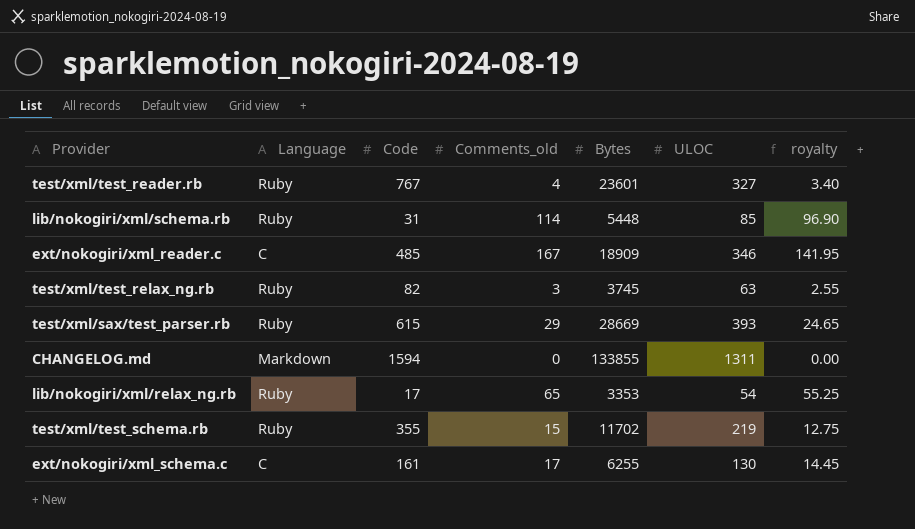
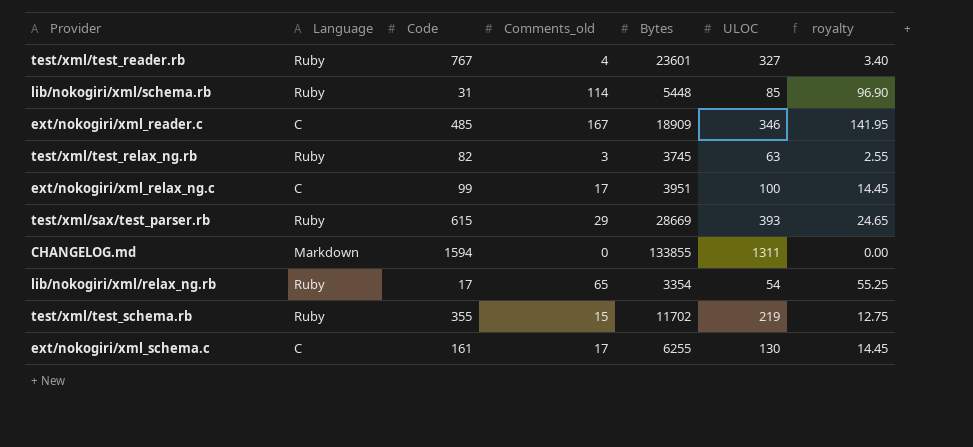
row ext/nokogiri/xml_relax_ng.c: none -> C | 99 | 17 | 3951 | 100 | 14.45
lib/nokogiri/xml/relax_ng.rb | Bytes: 3353 -> 3354

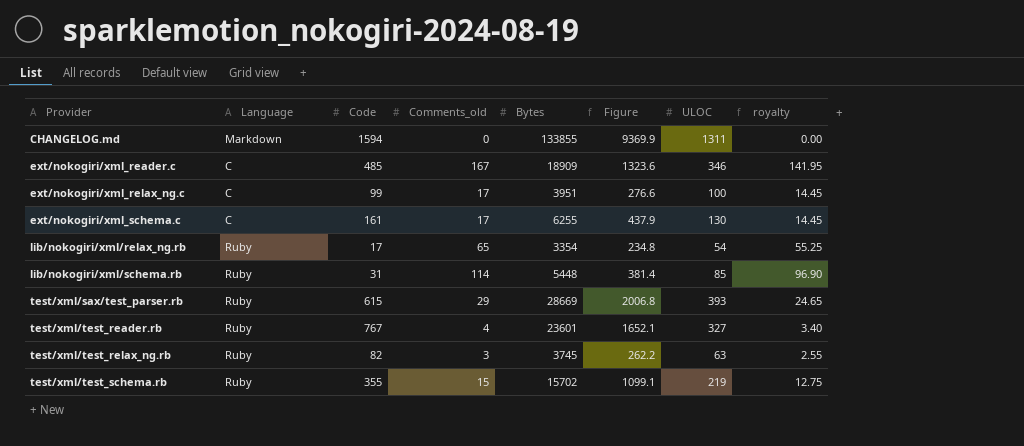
row order: none -> Provider ascending
column Figure | formula: none -> [Bytes] * 0.07
test/xml/test_schema.rb | Bytes: 11702 -> 15702

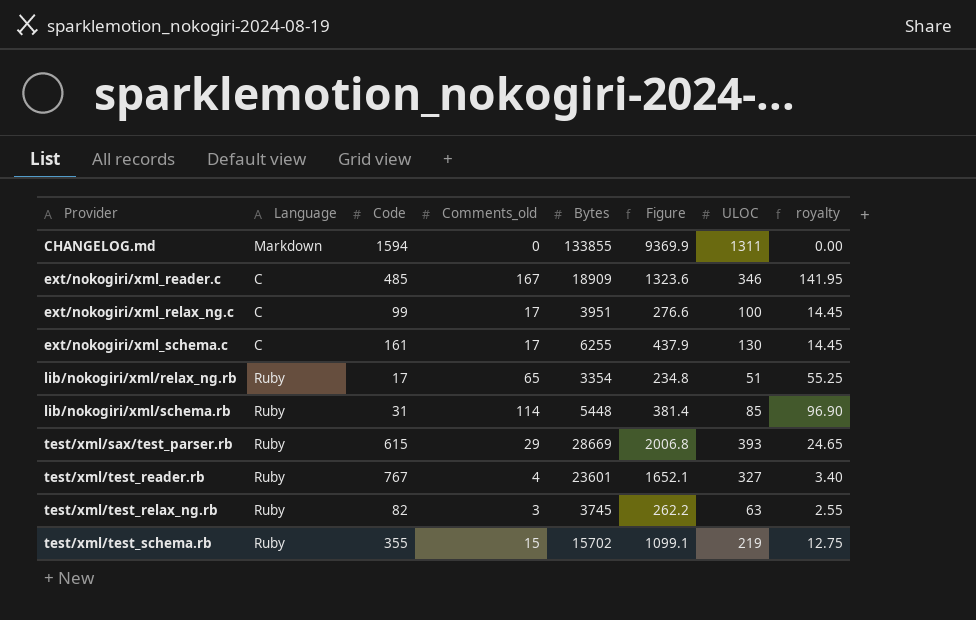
lib/nokogiri/xml/relax_ng.rb | ULOC: 54 -> 51

